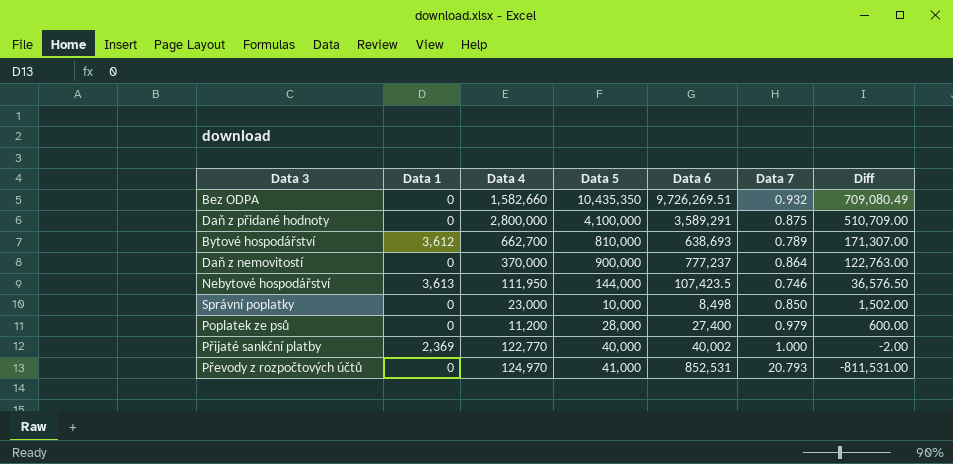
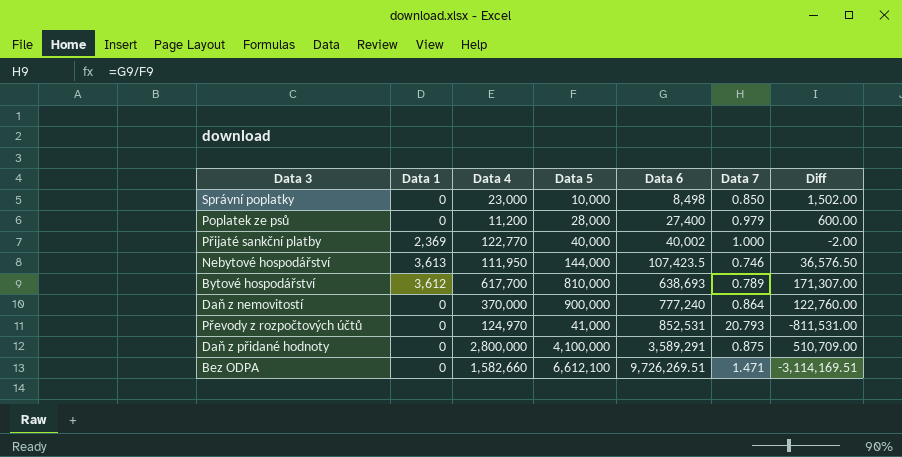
row order: Diff descending -> Data 6 ascending
Bytové hospodářství | Data 4: 662,700 -> 617,700
Daň z nemovitostí | Data 6: 777,237 -> 777,240
Daň z nemovitostí | Diff: 122,763.00 -> 122,760.00
Bez ODPA | Data 5: 10,435,350 -> 6,612,100
Bez ODPA | Data 7: 0.932 -> 1.471
Bez ODPA | Diff: 709,080.49 -> -3,114,169.51

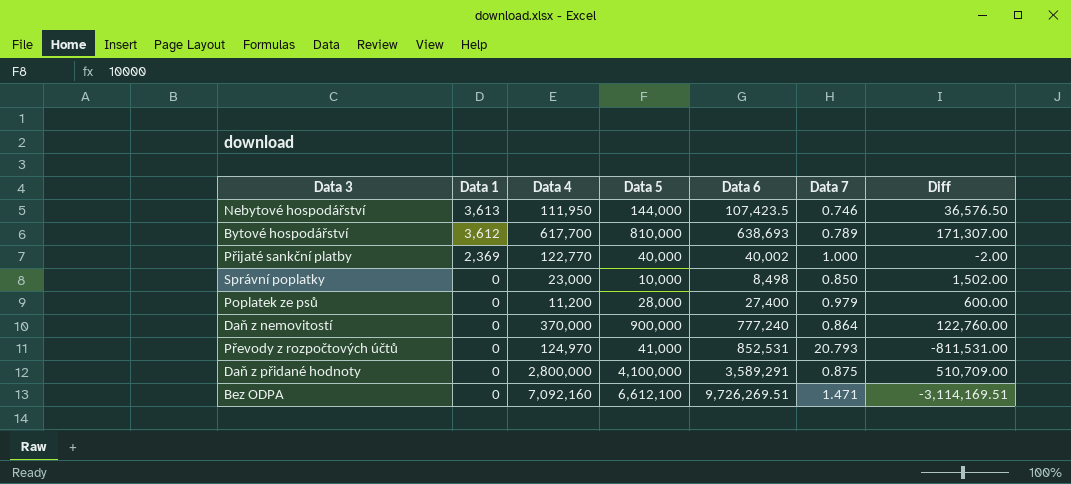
row order: Data 6 ascending -> Data 1 descending
Bez ODPA | Data 4: 1,582,660 -> 7,092,160

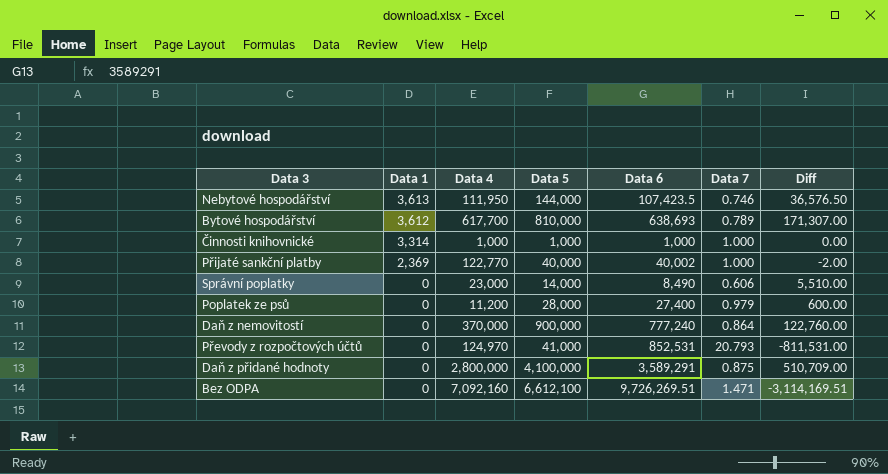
row Činnosti knihovnické: none -> 3,314 | 1,000 | 1,000 | 1,000 | 1.000 | 0.00
Správní poplatky | Data 5: 10,000 -> 14,000
Správní poplatky | Data 6: 8,498 -> 8,490
Správní poplatky | Data 7: 0.850 -> 0.606
Správní poplatky | Diff: 1,502.00 -> 5,510.00

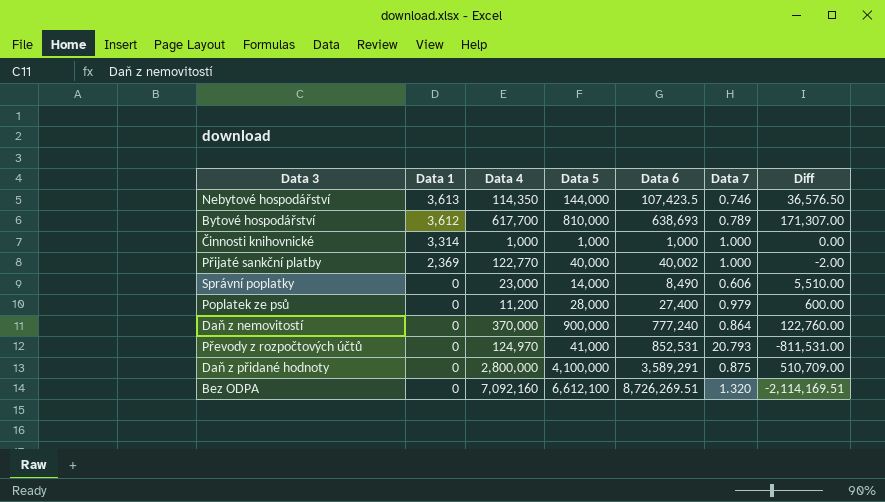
Nebytové hospodářství | Data 4: 111,950 -> 114,350
Bez ODPA | Data 6: 9,726,269.51 -> 8,726,269.51
Bez ODPA | Data 7: 1.471 -> 1.320
Bez ODPA | Diff: -3,114,169.51 -> -2,114,169.51

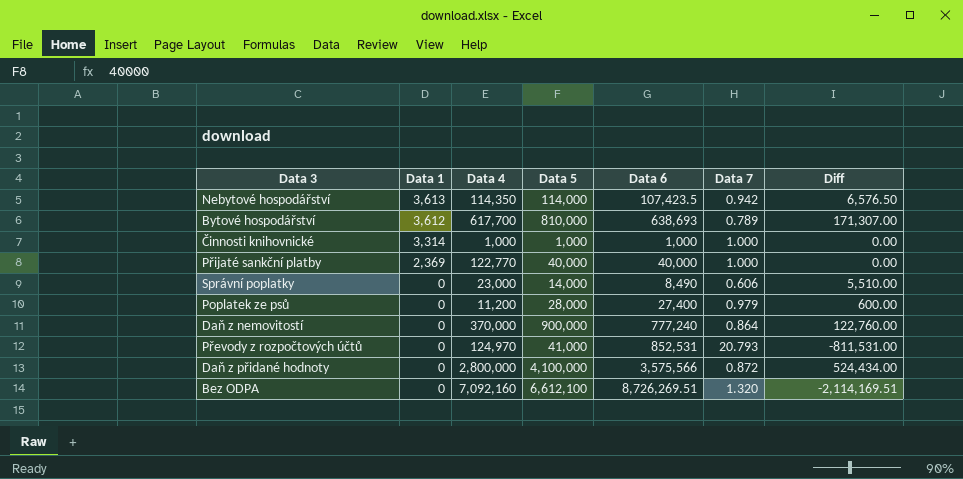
Nebytové hospodářství | Data 5: 144,000 -> 114,000
Nebytové hospodářství | Data 7: 0.746 -> 0.942
Nebytové hospodářství | Diff: 36,576.50 -> 6,576.50
Přijaté sankční platby | Data 6: 40,002 -> 40,000
Přijaté sankční platby | Diff: -2.00 -> 0.00
Daň z přidané hodnoty | Data 6: 3,589,291 -> 3,575,566
Daň z přidané hodnoty | Data 7: 0.875 -> 0.872
Daň z přidané hodnoty | Diff: 510,709.00 -> 524,434.00

